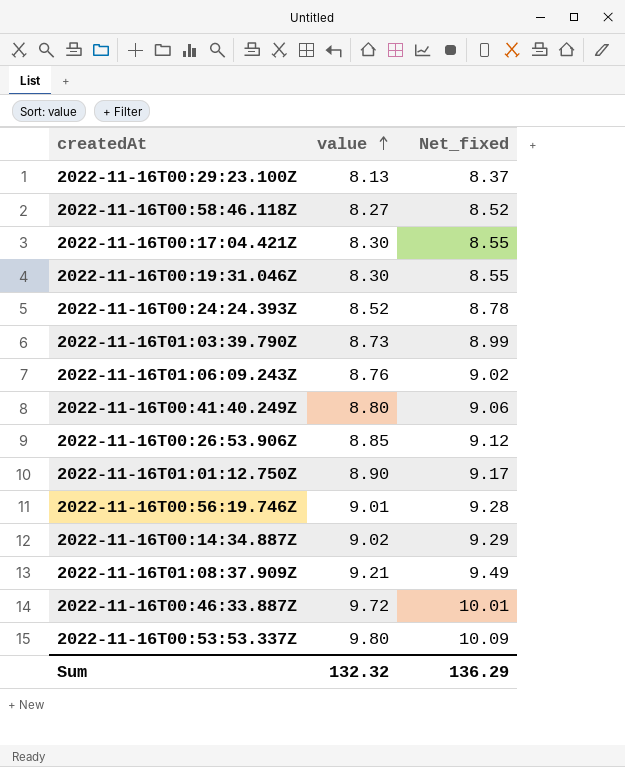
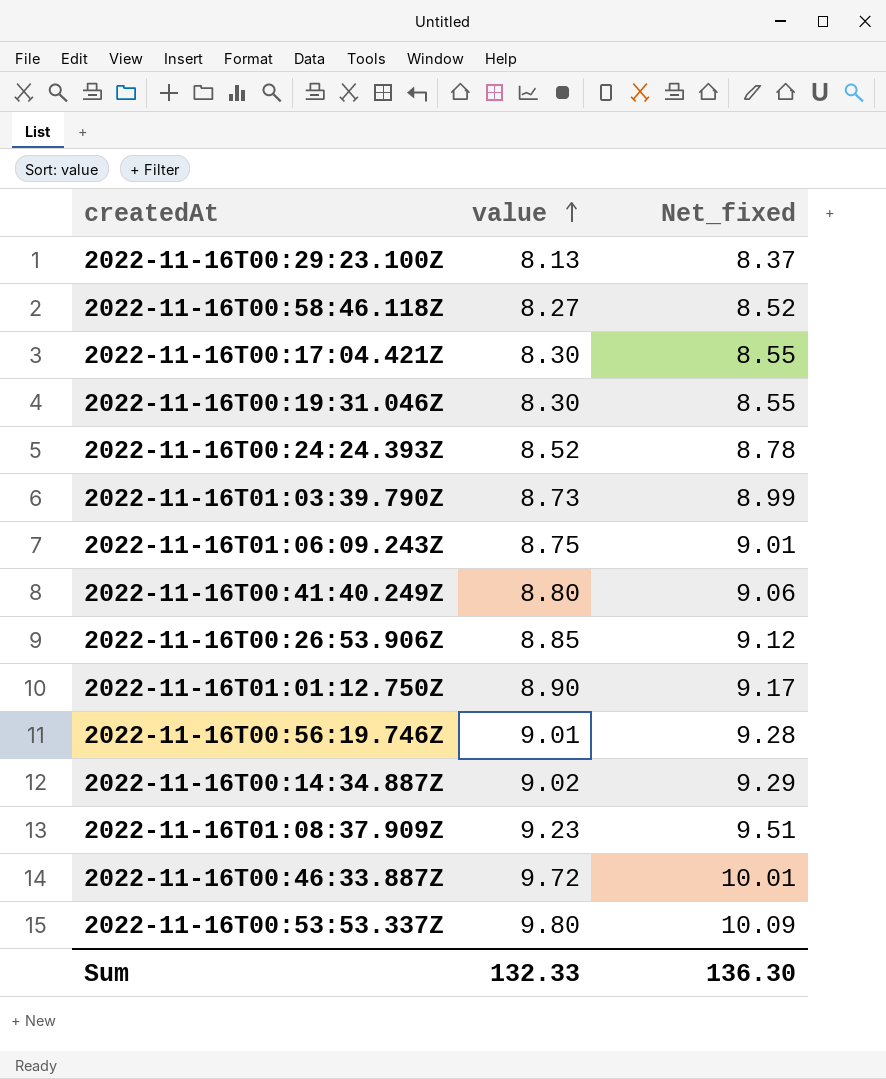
2022-11-16T01:06:09.243Z | value: 8.76 -> 8.75
2022-11-16T01:06:09.243Z | Net_fixed: 9.02 -> 9.01
2022-11-16T01:08:37.909Z | value: 9.21 -> 9.23
2022-11-16T01:08:37.909Z | Net_fixed: 9.49 -> 9.51
Sum | value: 132.32 -> 132.33
Sum | Net_fixed: 136.29 -> 136.30

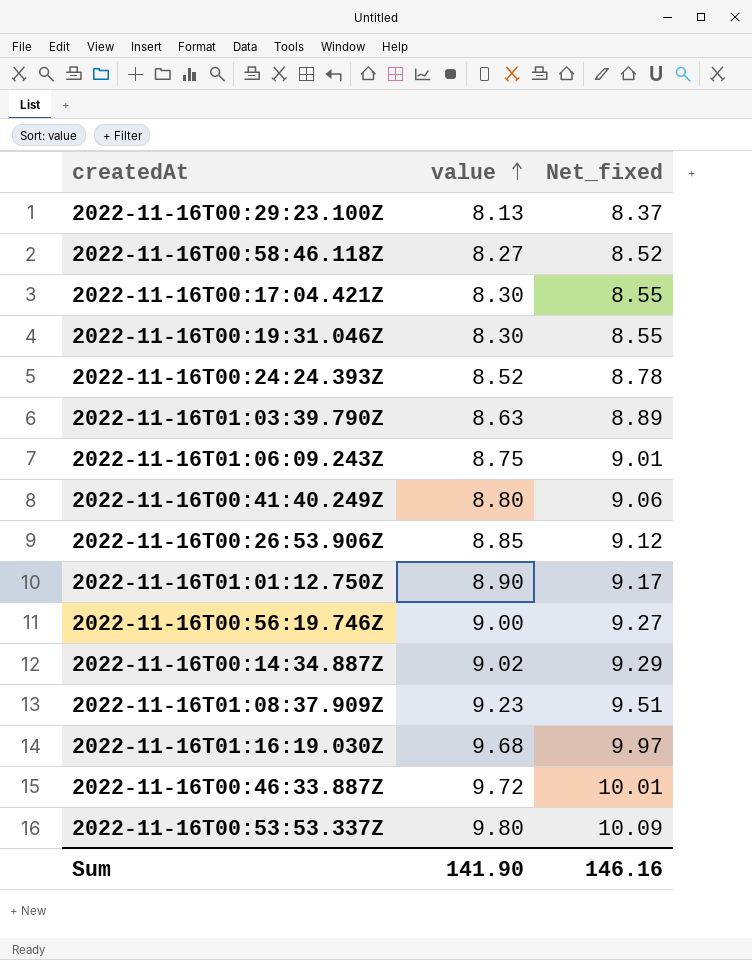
2022-11-16T01:03:39.790Z | value: 8.73 -> 8.63
2022-11-16T01:03:39.790Z | Net_fixed: 8.99 -> 8.89
2022-11-16T00:56:19.746Z | value: 9.01 -> 9.00
2022-11-16T00:56:19.746Z | Net_fixed: 9.28 -> 9.27
row 2022-11-16T01:16:19.030Z: none -> 9.68 | 9.97
Sum | value: 132.33 -> 141.90
Sum | Net_fixed: 136.30 -> 146.16

